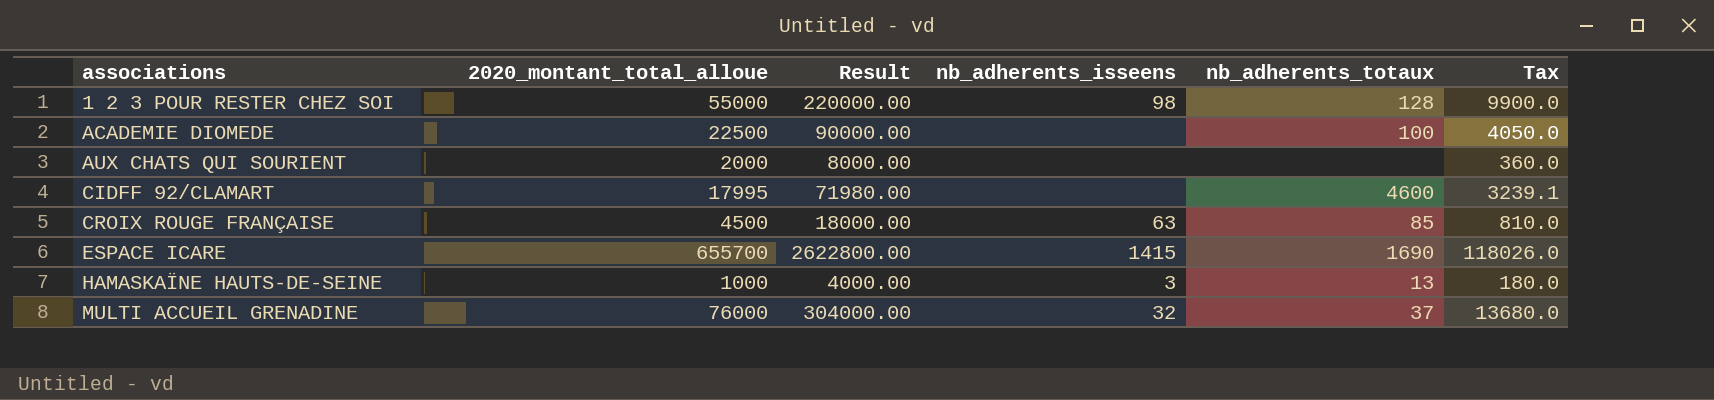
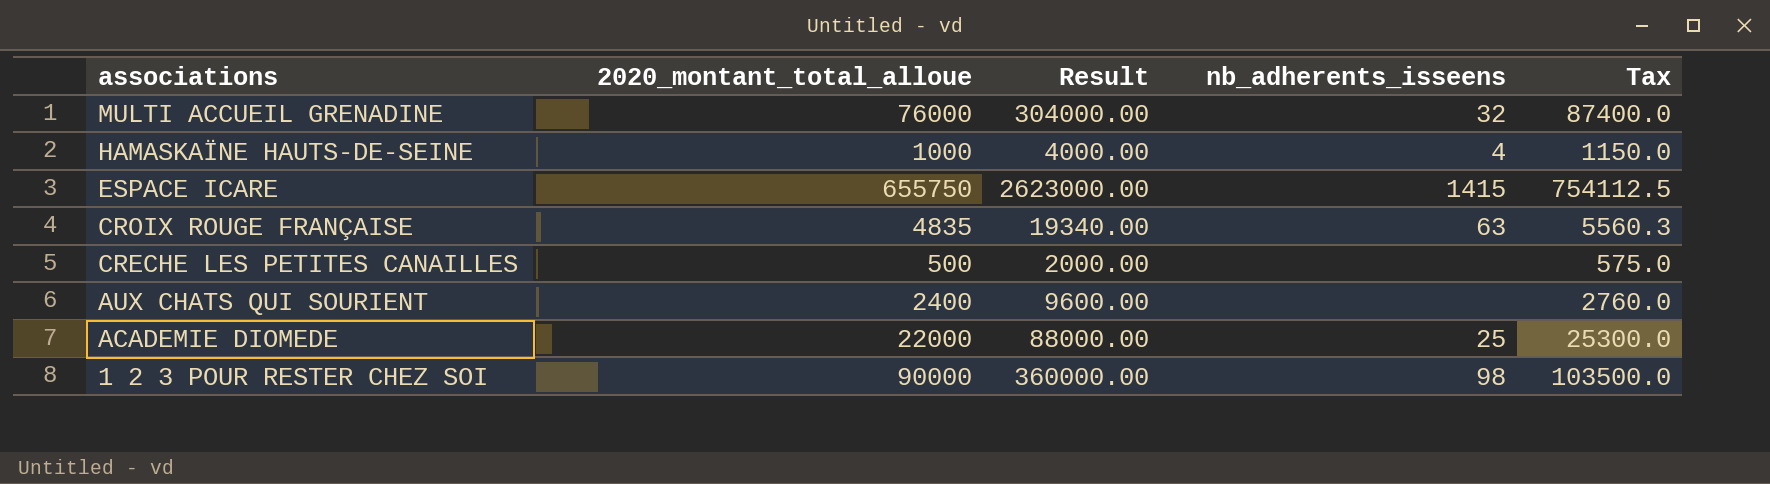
row order: associations ascending -> associations descending
column nb_adherents_totaux | position: 5 -> none
column Tax | formula: [2020_montant_total_alloue] * 0.18 -> [2020_montant_total_alloue] * 1.15
row CIDFF 92/CLAMART: 17995 | 71980.00 | none | 4600 | 3239.1 -> none
HAMASKAÏNE HAUTS-DE-SEINE | nb_adherents_isseens: 3 -> 4
ESPACE ICARE | 2020_montant_total_alloue: 655700 -> 655750
ESPACE ICARE | Result: 2622800.00 -> 2623000.00
CROIX ROUGE FRANÇAISE | 2020_montant_total_alloue: 4500 -> 4835
CROIX ROUGE FRANÇAISE | Result: 18000.00 -> 19340.00
row CRECHE LES PETITES CANAILLES: none -> 500 | 2000.00 | none | 575.0
AUX CHATS QUI SOURIENT | 2020_montant_total_alloue: 2000 -> 2400
AUX CHATS QUI SOURIENT | Result: 8000.00 -> 9600.00
ACADEMIE DIOMEDE | 2020_montant_total_alloue: 22500 -> 22000
ACADEMIE DIOMEDE | Result: 90000.00 -> 88000.00
ACADEMIE DIOMEDE | nb_adherents_isseens: none -> 25
1 2 3 POUR RESTER CHEZ SOI | 2020_montant_total_alloue: 55000 -> 90000
1 2 3 POUR RESTER CHEZ SOI | Result: 220000.00 -> 360000.00

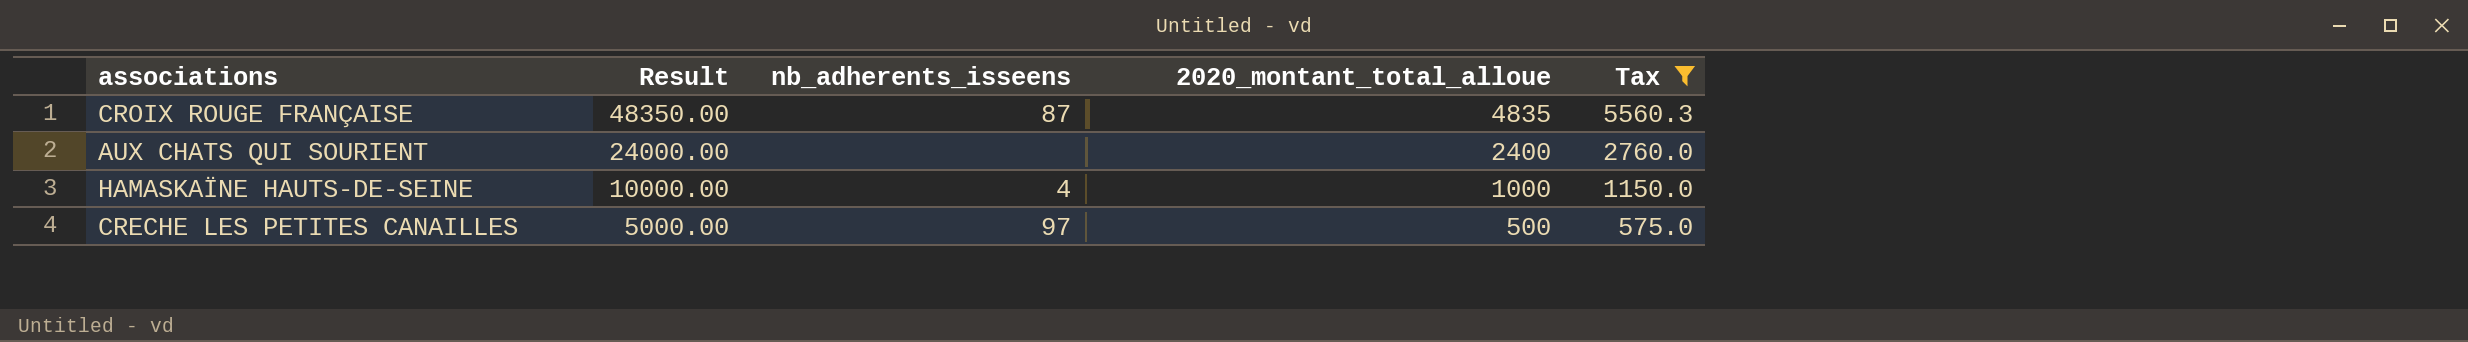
filter: none -> Tax <= 5560.3
row order: associations descending -> Result descending
column Result | formula: [2020_montant_total_alloue] * 4 -> [2020_montant_total_alloue] * 10
column 2020_montant_total_alloue | position: 2 -> 4
CROIX ROUGE FRANÇAISE | nb_adherents_isseens: 63 -> 87
CRECHE LES PETITES CANAILLES | nb_adherents_isseens: none -> 97

